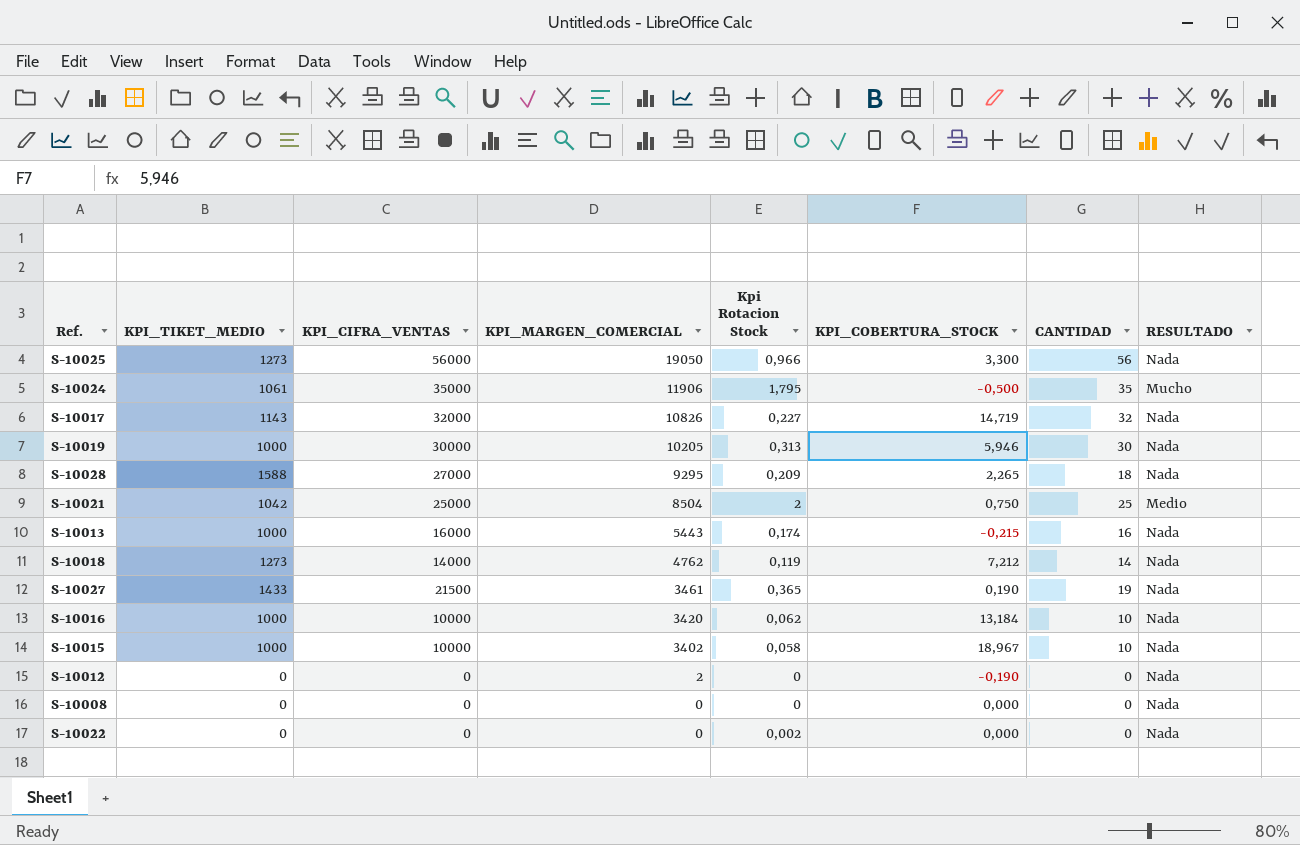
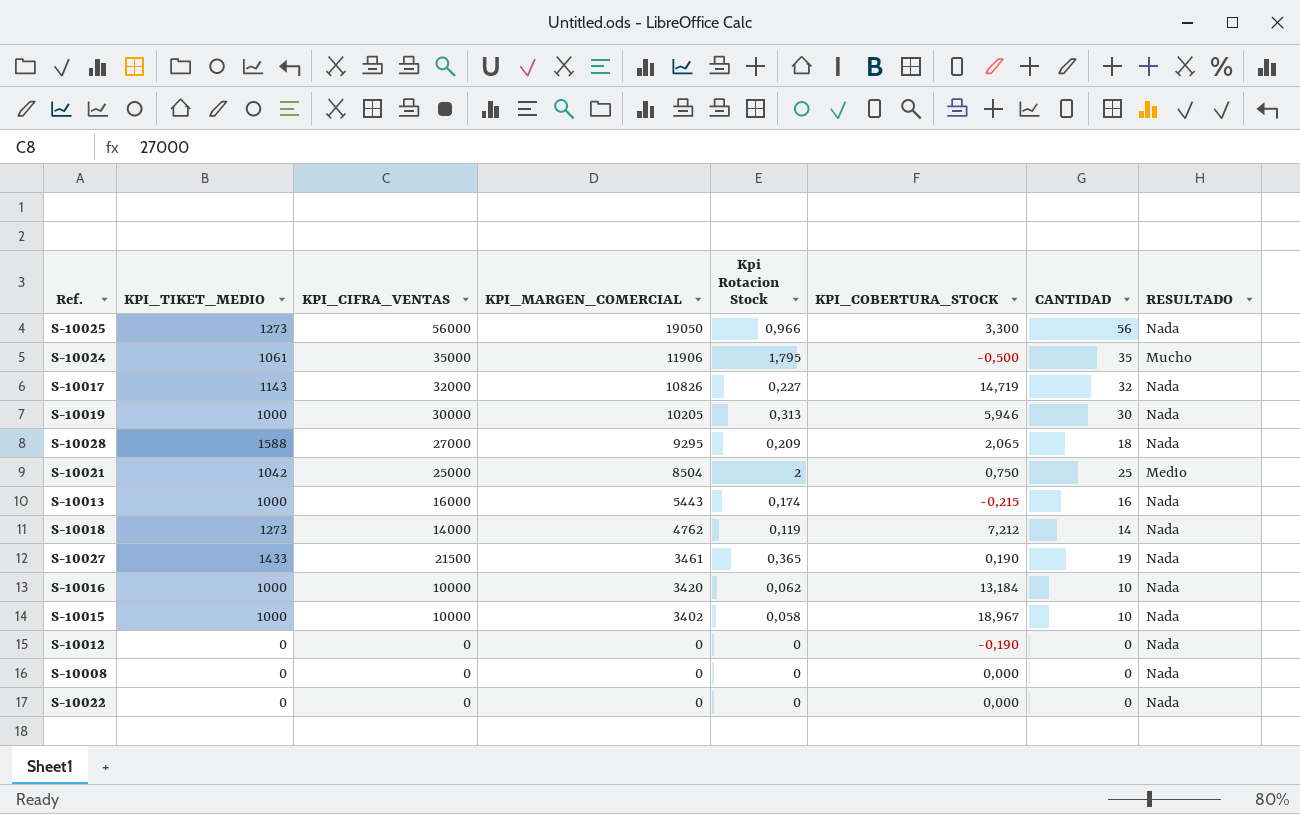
S-10028 | KPI_COBERTURA_STOCK: 2,265 -> 2,065
S-10012 | KPI_MARGEN_COMERCIAL: 2 -> 0
S-10022 | Kpi Rotacion Stock: 0,002 -> 0

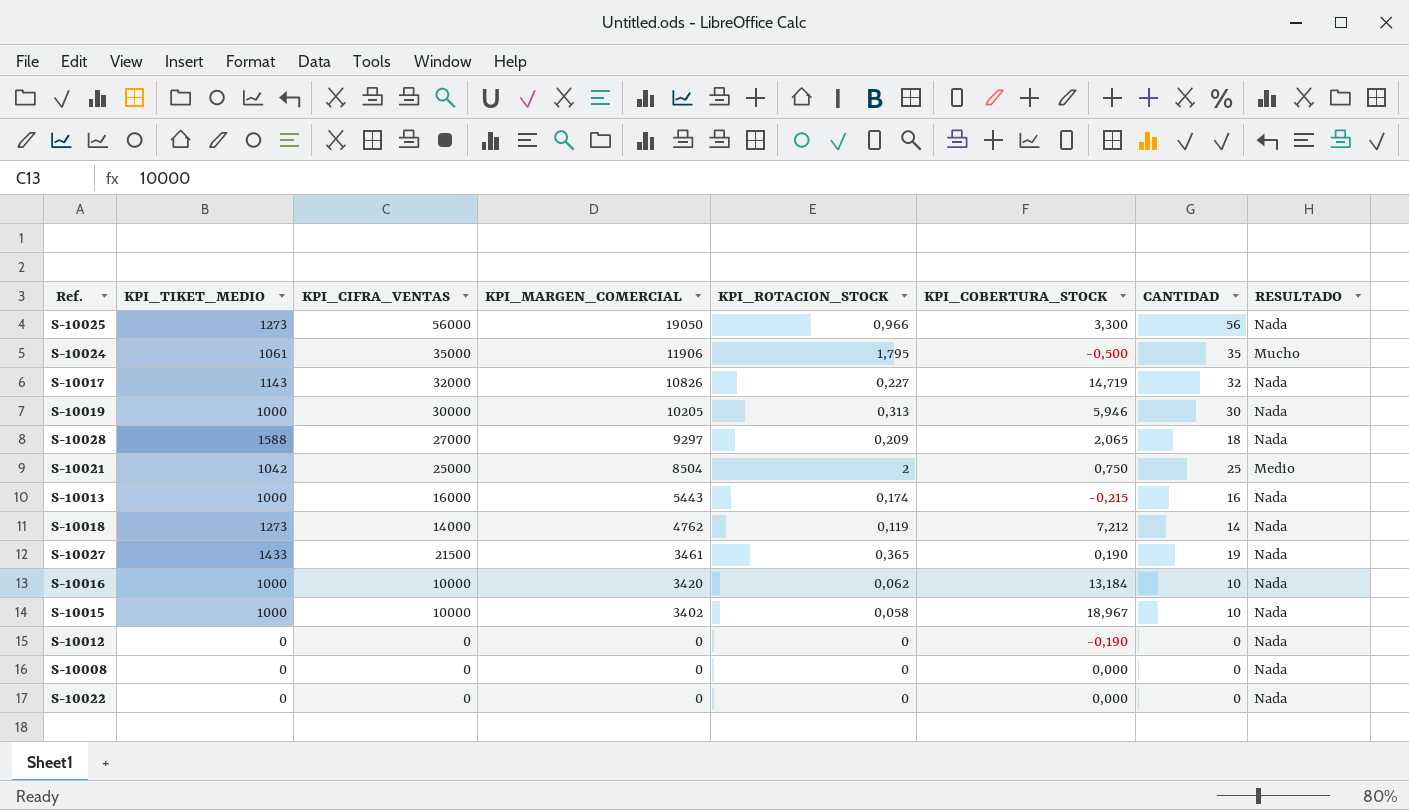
column name: Kpi Rotacion Stock -> KPI_ROTACION_STOCK
S-10028 | KPI_MARGEN_COMERCIAL: 9295 -> 9297

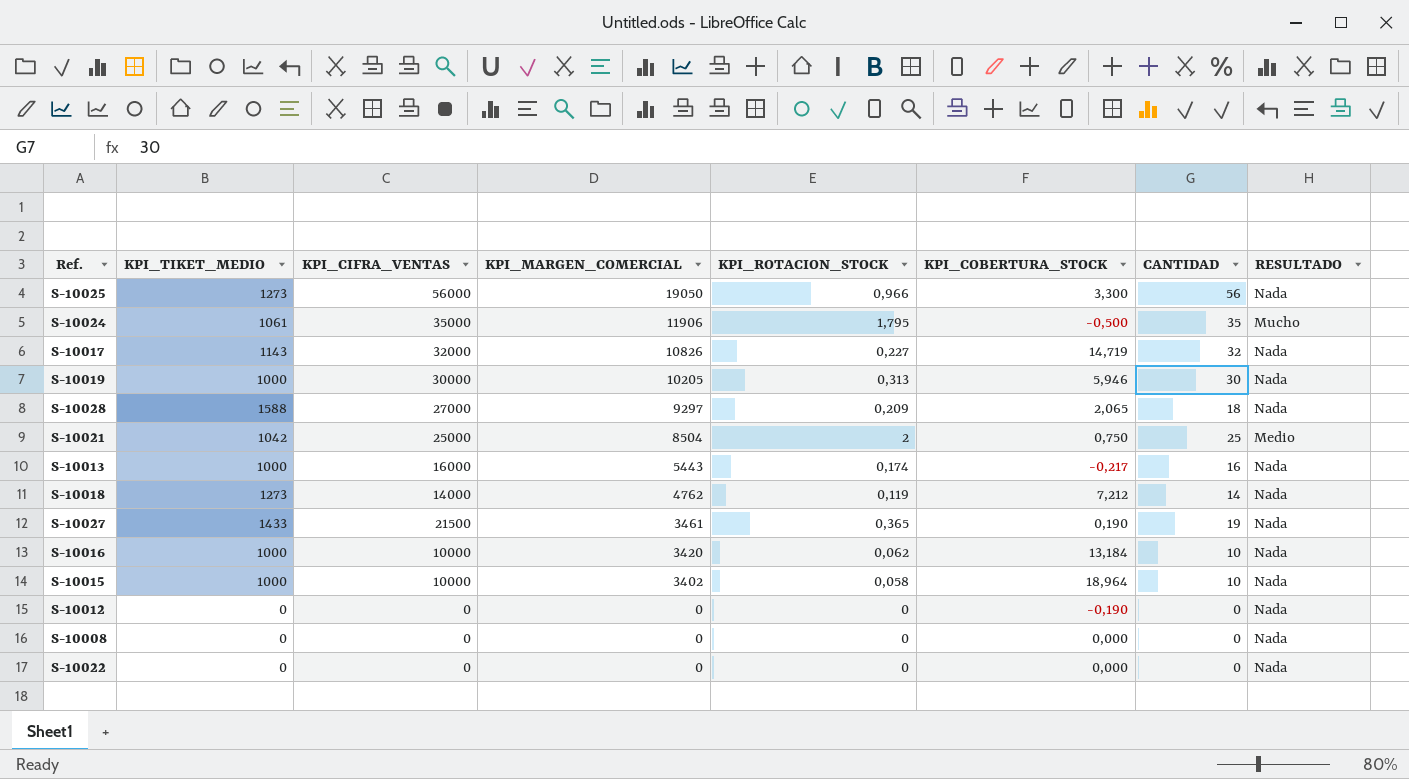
S-10013 | KPI_COBERTURA_STOCK: -0,215 -> -0,217
S-10015 | KPI_COBERTURA_STOCK: 18,967 -> 18,964

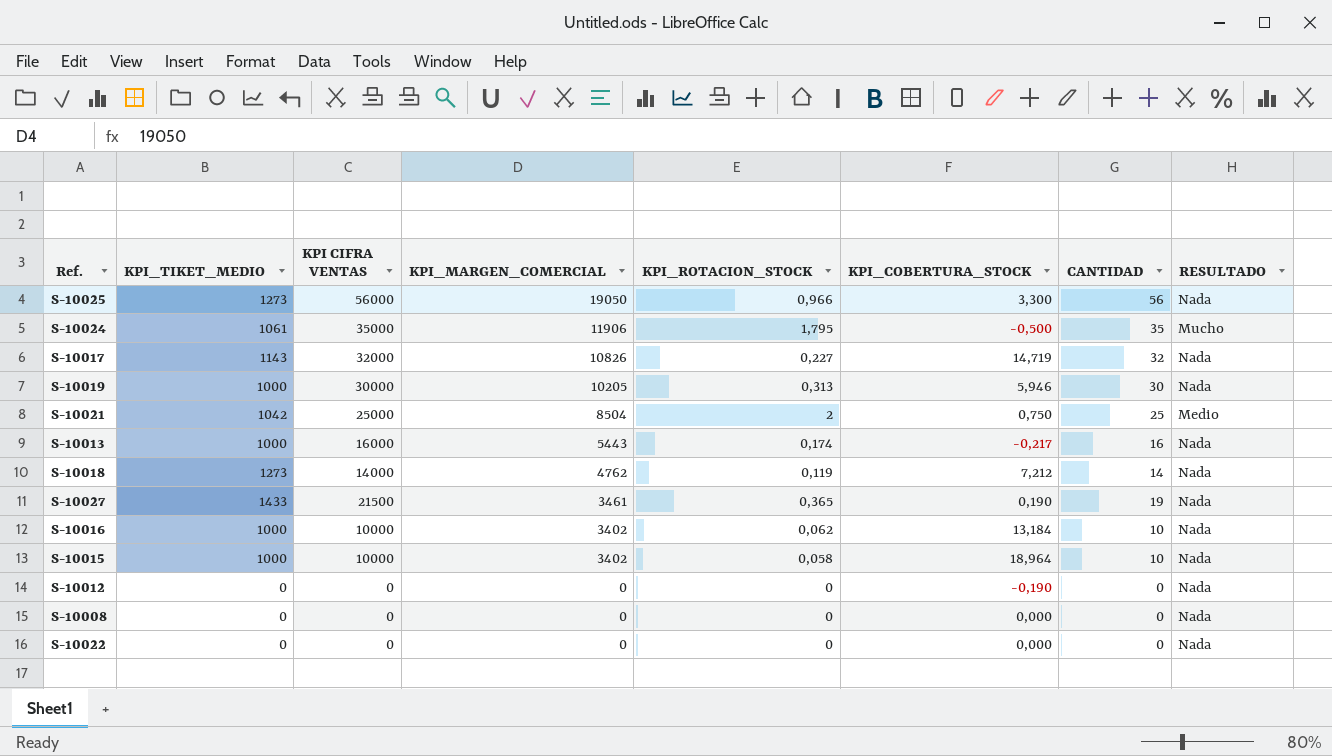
column name: KPI_CIFRA_VENTAS -> KPI CIFRA VENTAS
row S-10028: 1588 | 27000 | 9297 | 0,209 | 2,065 | 18 | Nada -> none
S-10016 | KPI_MARGEN_COMERCIAL: 3420 -> 3402

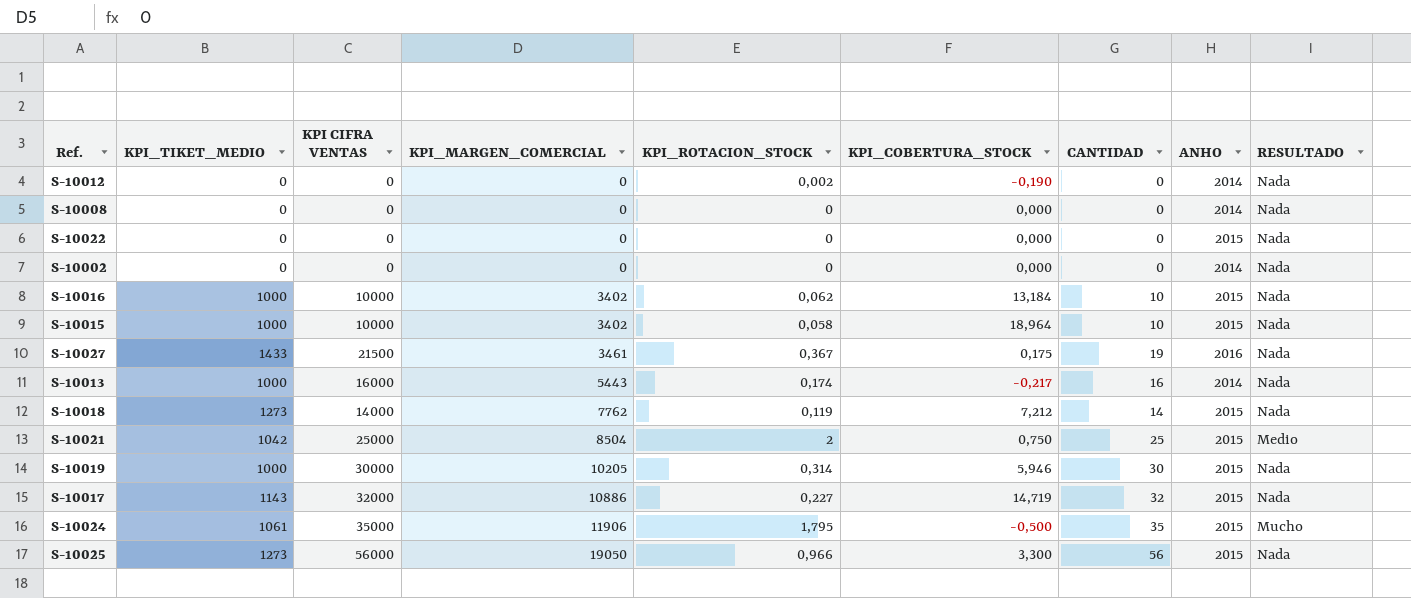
row order: KPI_MARGEN_COMERCIAL descending -> KPI_MARGEN_COMERCIAL ascending
column ANHO | position: none -> 8
S-10012 | KPI_ROTACION_STOCK: 0 -> 0,002
row S-10002: none -> 0 | 0 | 0 | 0 | 0,000 | 0 | 2014 | Nada
S-10027 | KPI_ROTACION_STOCK: 0,365 -> 0,367
S-10027 | KPI_COBERTURA_STOCK: 0,190 -> 0,175
S-10018 | KPI_MARGEN_COMERCIAL: 4762 -> 7762
S-10019 | KPI_ROTACION_STOCK: 0,313 -> 0,314
S-10017 | KPI_MARGEN_COMERCIAL: 10826 -> 10886

